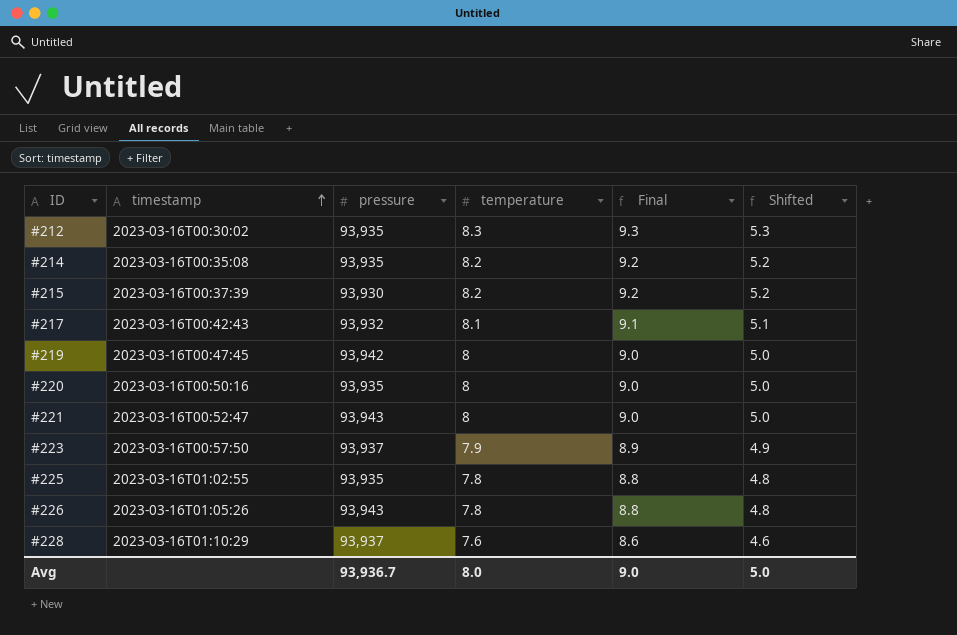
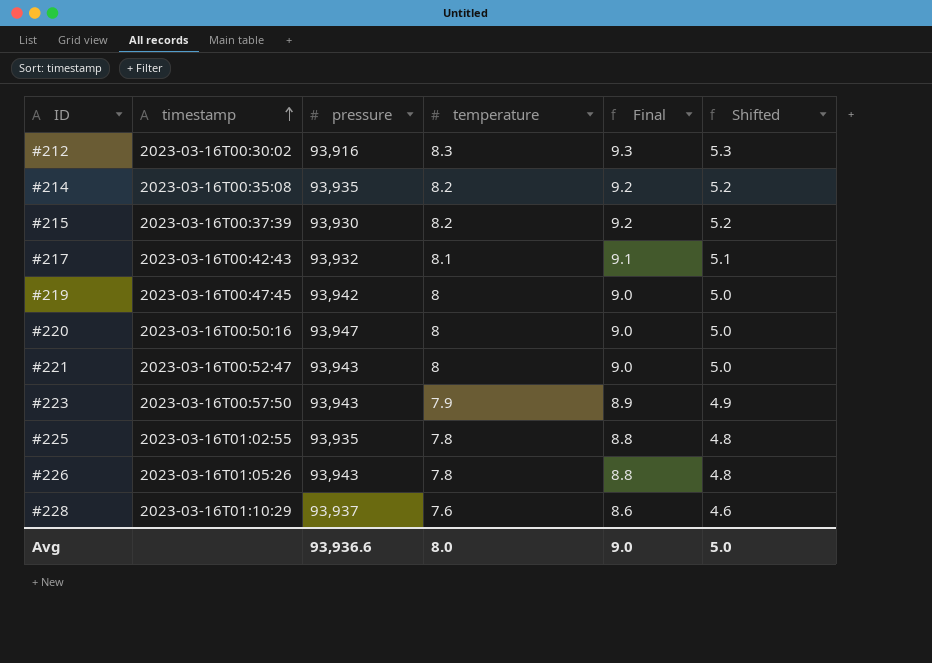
#212 | pressure: 93,935 -> 93,916
#220 | pressure: 93,935 -> 93,947
#223 | pressure: 93,937 -> 93,943
Avg | pressure: 93,936.7 -> 93,936.6

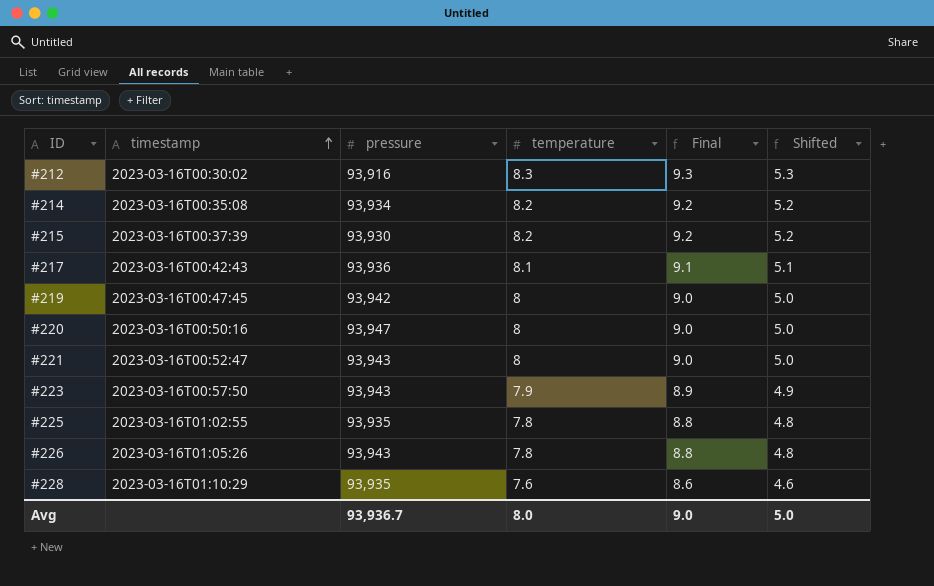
#214 | pressure: 93,935 -> 93,934
#217 | pressure: 93,932 -> 93,936
#228 | pressure: 93,937 -> 93,935
Avg | pressure: 93,936.6 -> 93,936.7

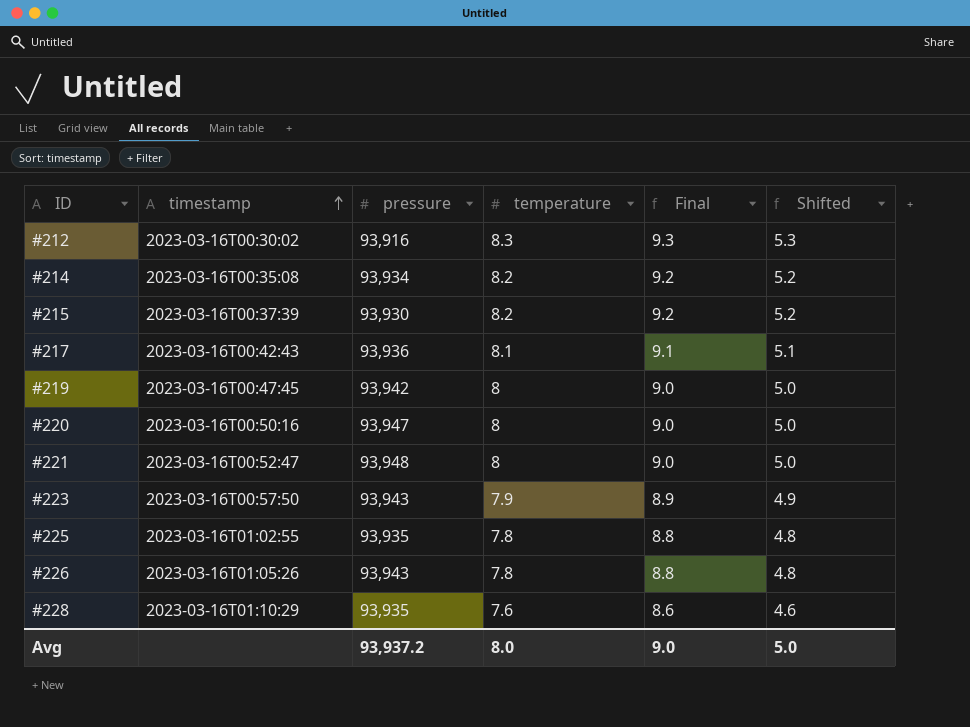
#221 | pressure: 93,943 -> 93,948
Avg | pressure: 93,936.7 -> 93,937.2

